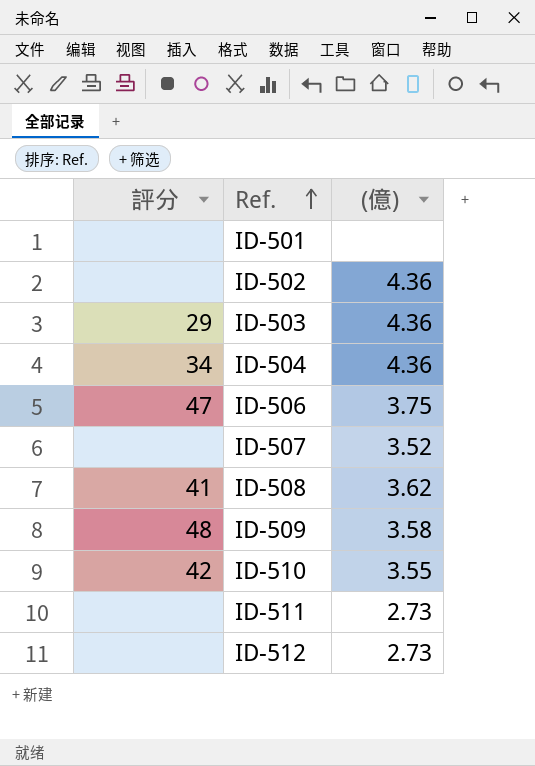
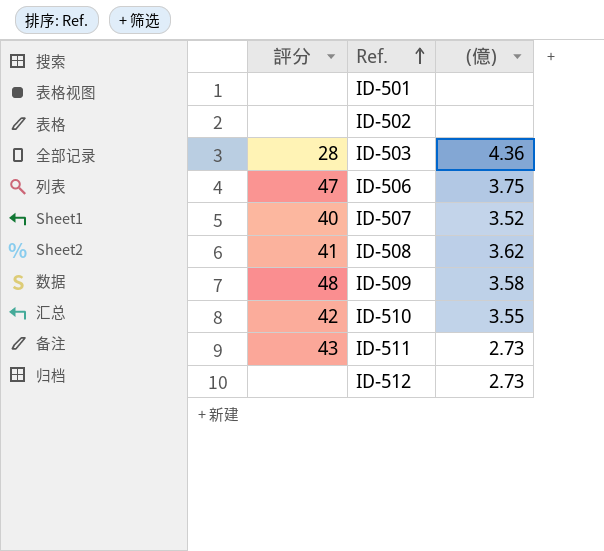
row ID-504: 34 | 4.36 -> none
ID-502 | (億): 4.36 -> none
ID-503 | 評分: 29 -> 28
ID-507 | 評分: none -> 40
ID-511 | 評分: none -> 43

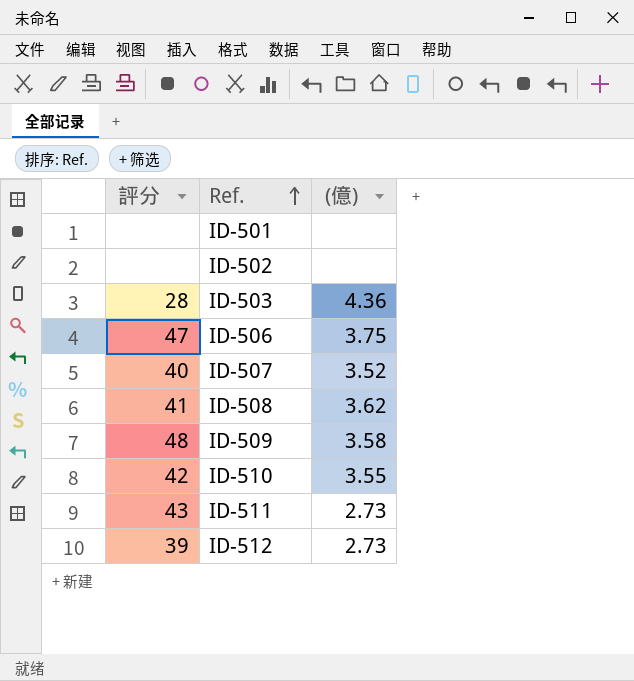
ID-512 | 評分: none -> 39

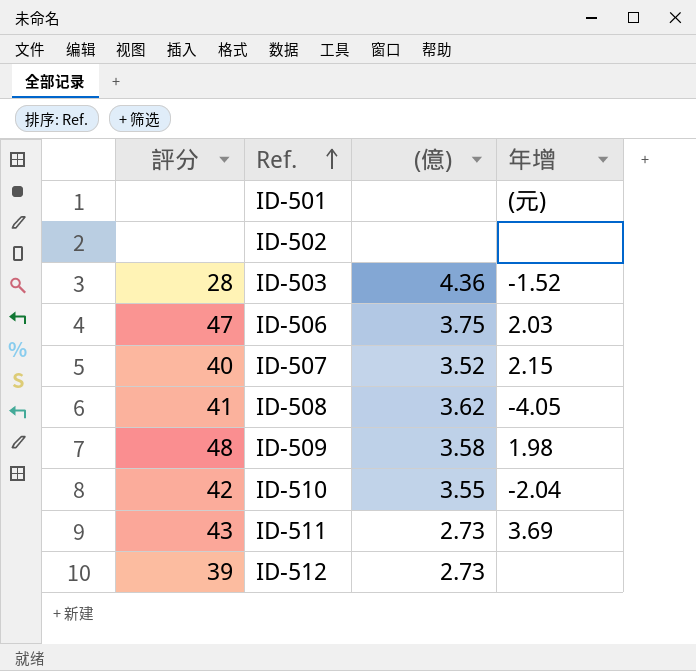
column 年增 | position: none -> 4

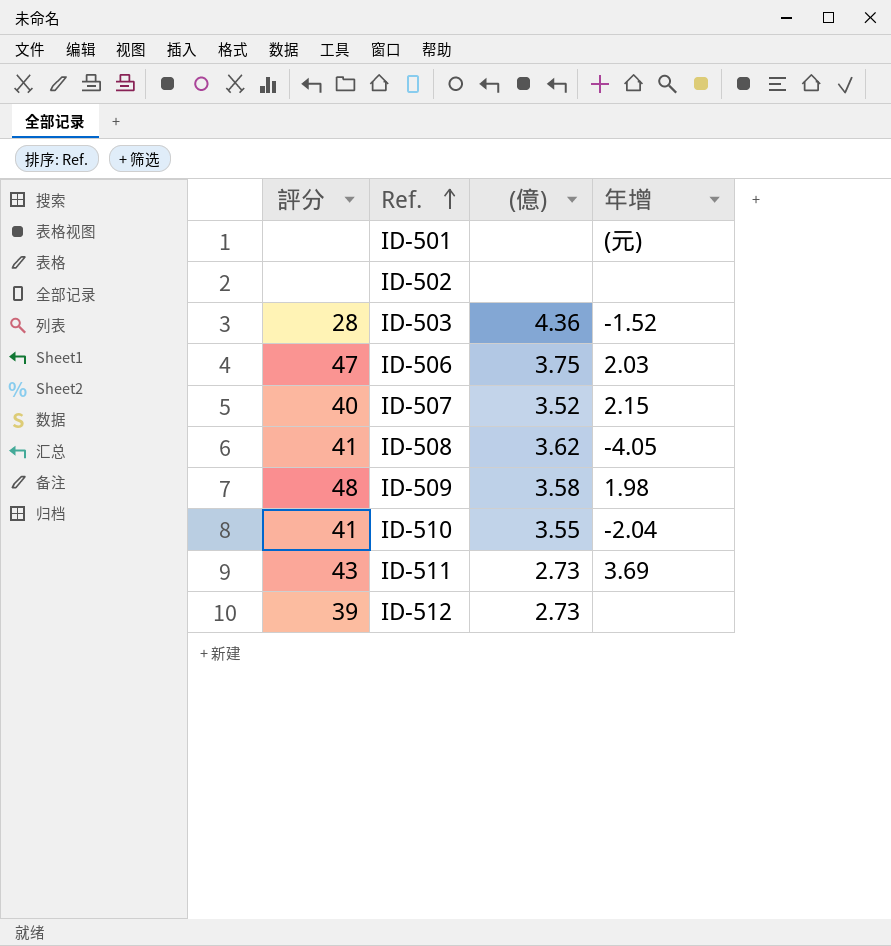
ID-510 | 評分: 42 -> 41

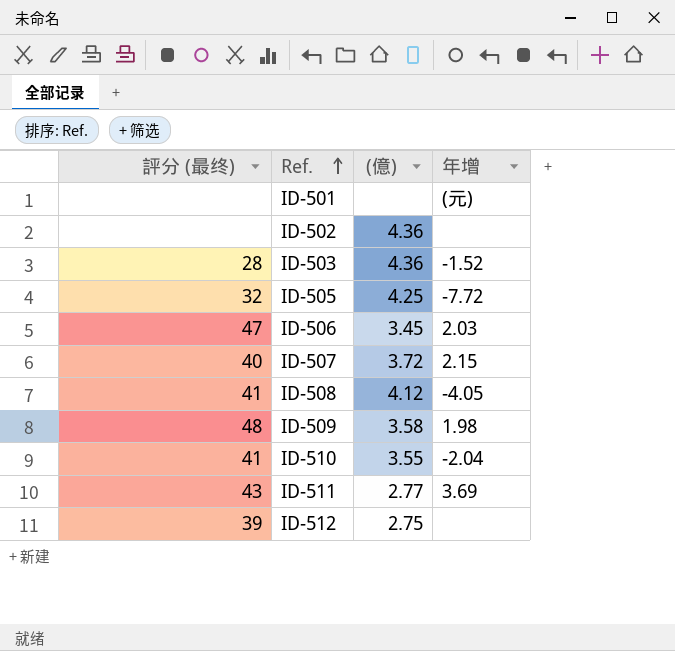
column name: 評分 -> 評分 (最终)
ID-502 | (億): none -> 4.36
row ID-505: none -> 32 | 4.25 | -7.72
ID-506 | (億): 3.75 -> 3.45
ID-507 | (億): 3.52 -> 3.72
ID-508 | (億): 3.62 -> 4.12
ID-511 | (億): 2.73 -> 2.77
ID-512 | (億): 2.73 -> 2.75

